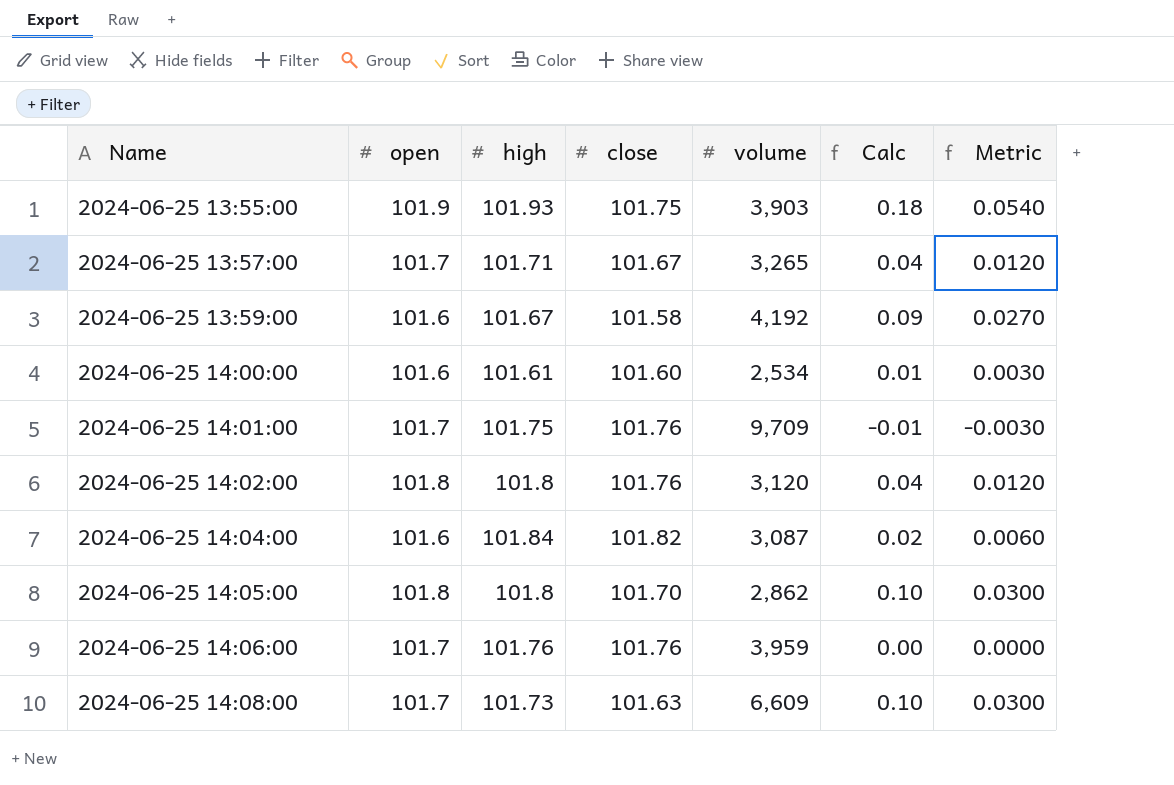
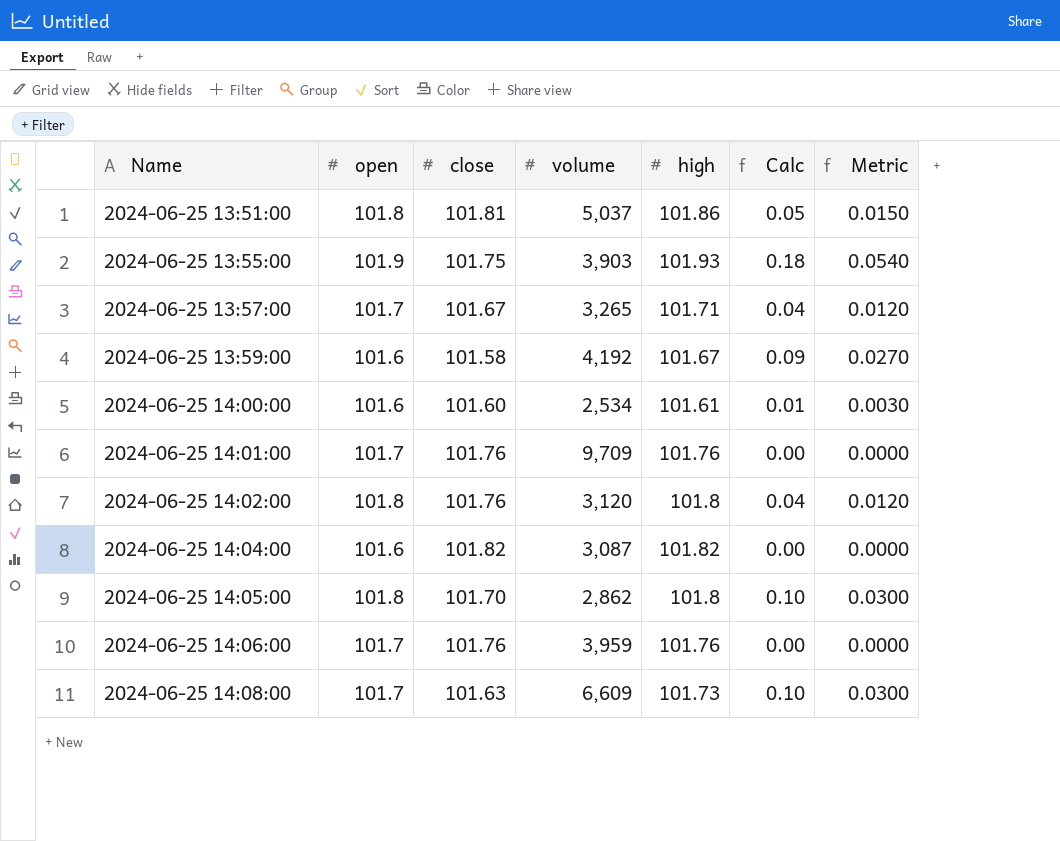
column high | position: 3 -> 5
row 2024-06-25 13:51:00: none -> 101.8 | 101.81 | 5,037 | 101.86 | 0.05 | 0.0150
2024-06-25 14:01:00 | high: 101.75 -> 101.76
2024-06-25 14:01:00 | Calc: -0.01 -> 0.00
2024-06-25 14:01:00 | Metric: -0.0030 -> 0.0000
2024-06-25 14:04:00 | high: 101.84 -> 101.82
2024-06-25 14:04:00 | Calc: 0.02 -> 0.00
2024-06-25 14:04:00 | Metric: 0.0060 -> 0.0000

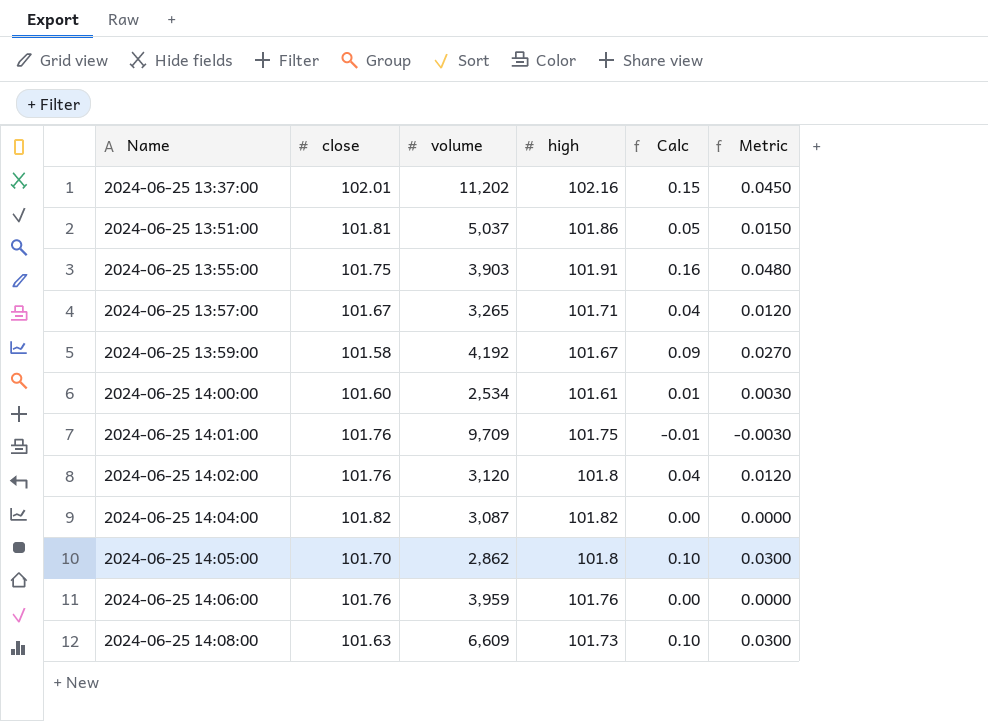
column open | position: 2 -> none
row 2024-06-25 13:37:00: none -> 102.01 | 11,202 | 102.16 | 0.15 | 0.0450
2024-06-25 13:55:00 | high: 101.93 -> 101.91
2024-06-25 13:55:00 | Calc: 0.18 -> 0.16
2024-06-25 13:55:00 | Metric: 0.0540 -> 0.0480
2024-06-25 14:01:00 | high: 101.76 -> 101.75
2024-06-25 14:01:00 | Calc: 0.00 -> -0.01
2024-06-25 14:01:00 | Metric: 0.0000 -> -0.0030

